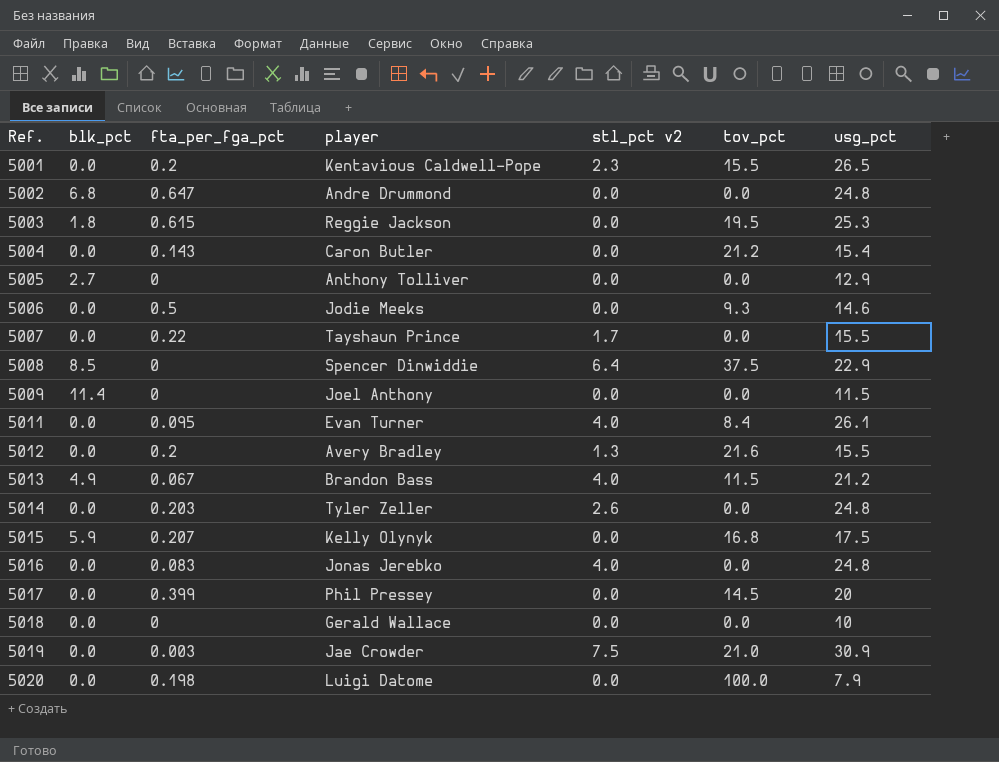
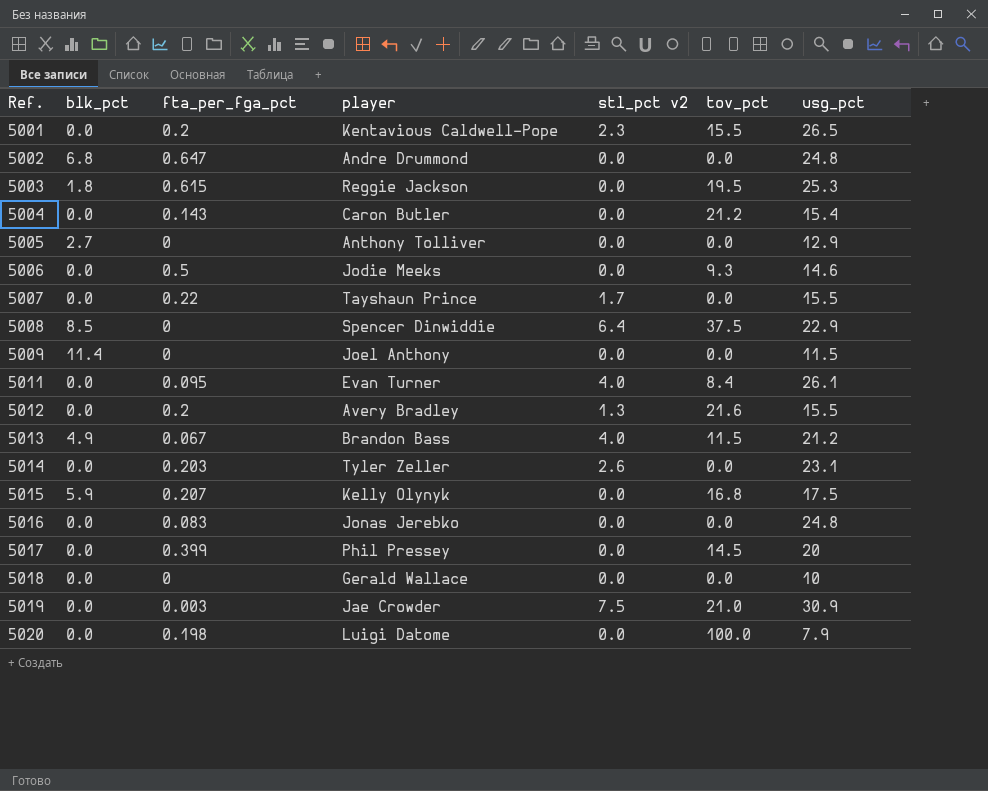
5014 | usg_pct: 24.8 -> 23.1
5016 | stl_pct v2: 4.0 -> 0.0

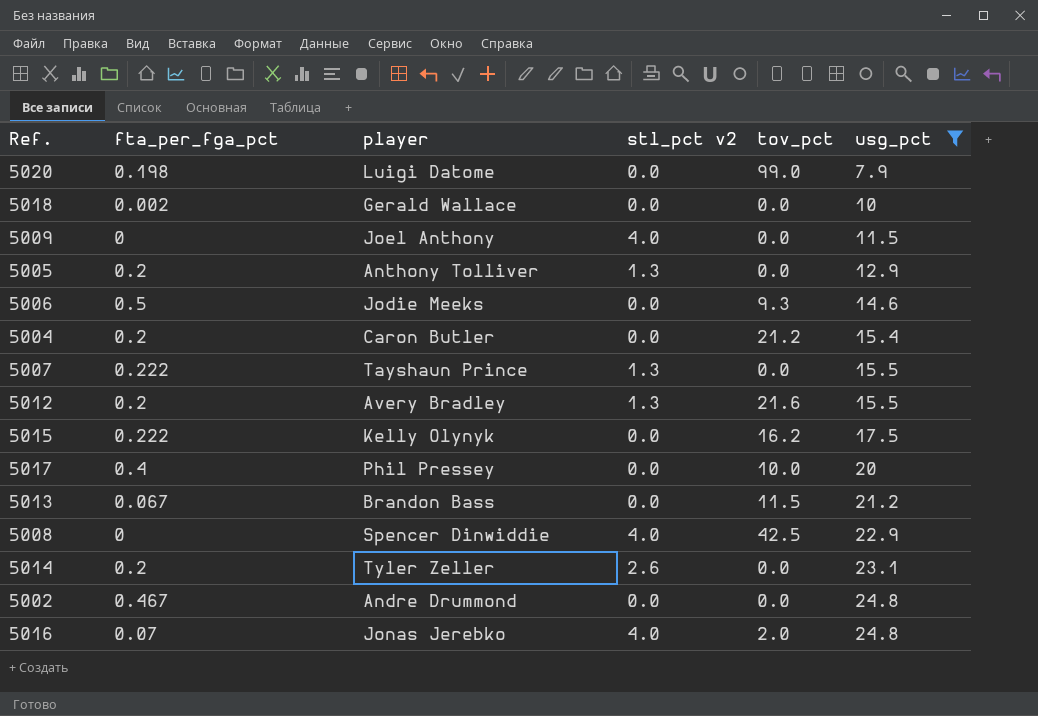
filter: none -> usg_pct <= 24.8
row order: Ref. ascending -> usg_pct ascending
column blk_pct | position: 2 -> none
5020 | tov_pct: 100.0 -> 99.0
5018 | fta_per_fga_pct: 0 -> 0.002
5009 | stl_pct v2: 0.0 -> 4.0
5005 | fta_per_fga_pct: 0 -> 0.2
5005 | stl_pct v2: 0.0 -> 1.3
5004 | fta_per_fga_pct: 0.143 -> 0.2
5007 | fta_per_fga_pct: 0.22 -> 0.222
5007 | stl_pct v2: 1.7 -> 1.3
5015 | fta_per_fga_pct: 0.207 -> 0.222
5015 | tov_pct: 16.8 -> 16.2
5017 | fta_per_fga_pct: 0.399 -> 0.4
5017 | tov_pct: 14.5 -> 10.0
5013 | stl_pct v2: 4.0 -> 0.0
5008 | stl_pct v2: 6.4 -> 4.0
5008 | tov_pct: 37.5 -> 42.5
5014 | fta_per_fga_pct: 0.203 -> 0.2
5002 | fta_per_fga_pct: 0.647 -> 0.467
5016 | fta_per_fga_pct: 0.083 -> 0.07
5016 | stl_pct v2: 0.0 -> 4.0
5016 | tov_pct: 0.0 -> 2.0

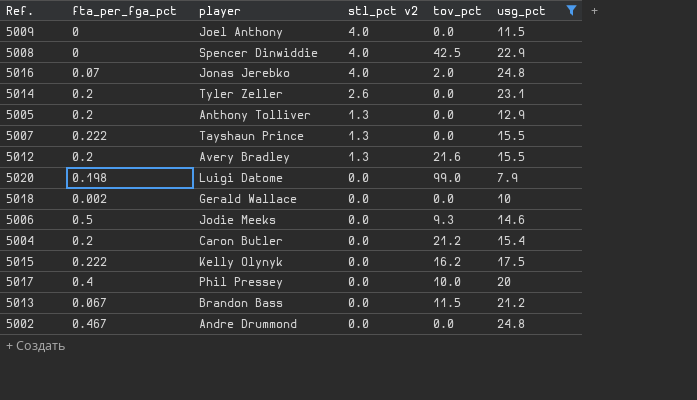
row order: usg_pct ascending -> stl_pct v2 descending

